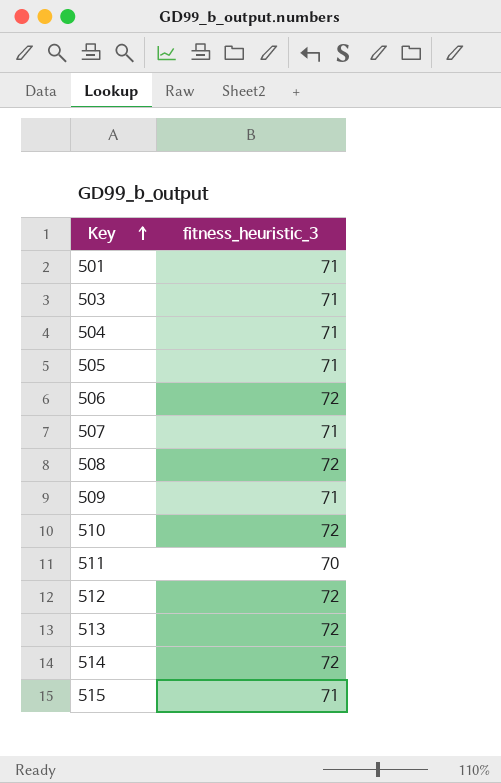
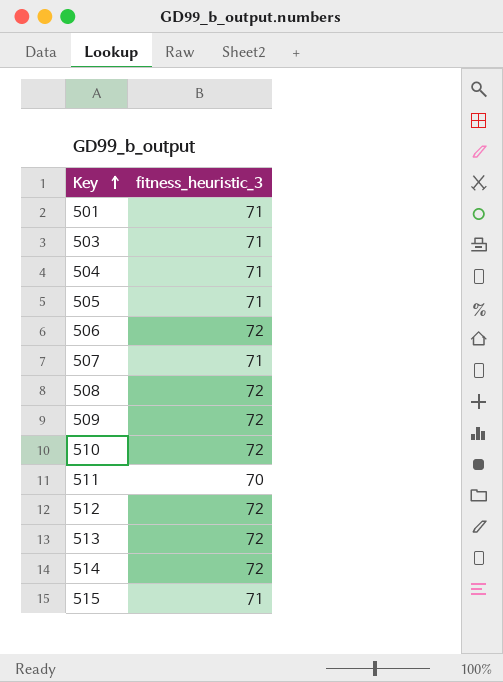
509 | fitness_heuristic_3: 71 -> 72

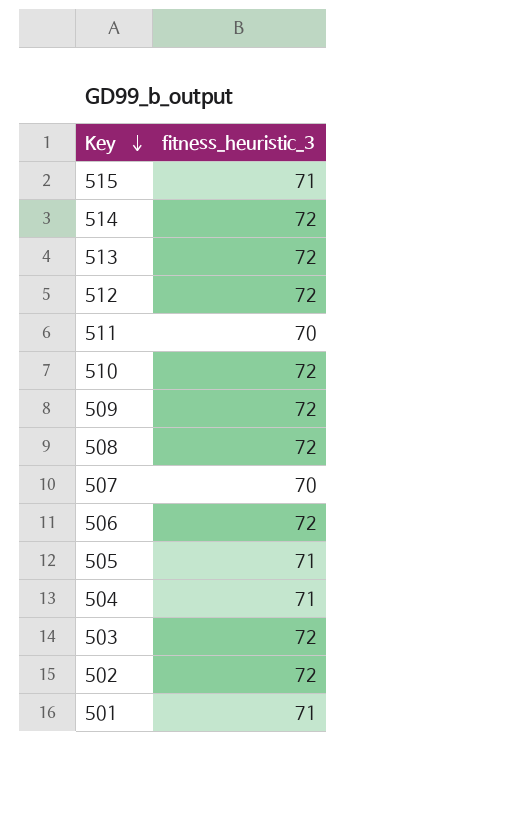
row order: Key ascending -> Key descending
507 | fitness_heuristic_3: 71 -> 70
503 | fitness_heuristic_3: 71 -> 72
row 502: none -> 72

